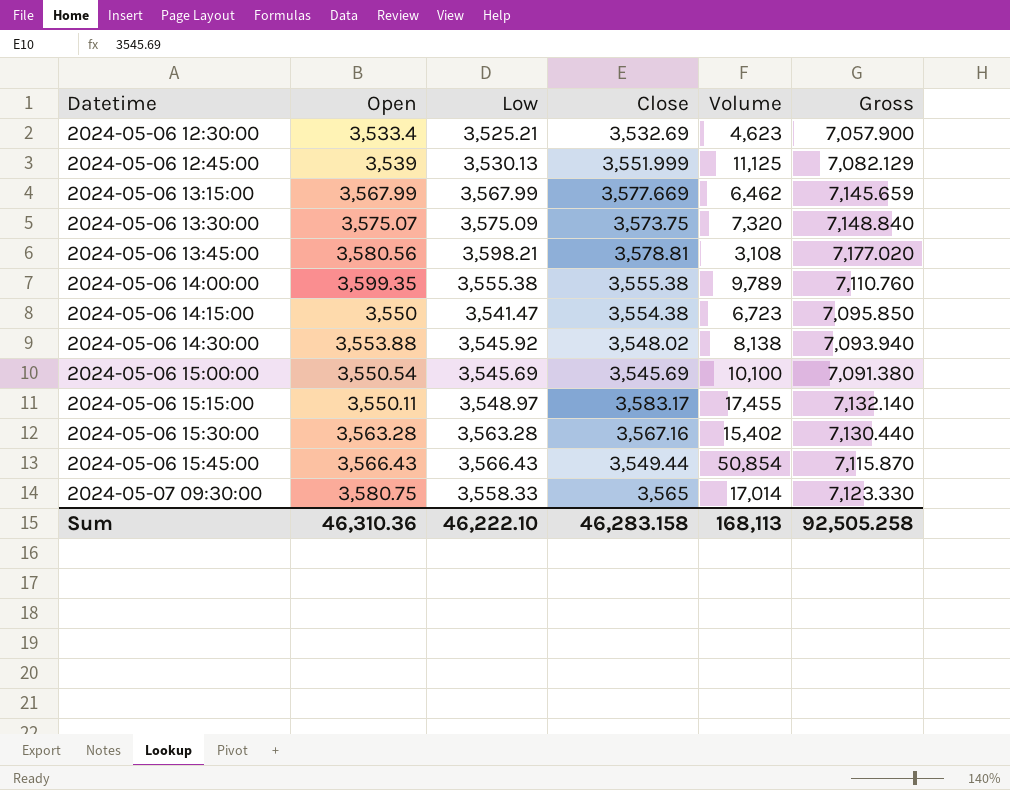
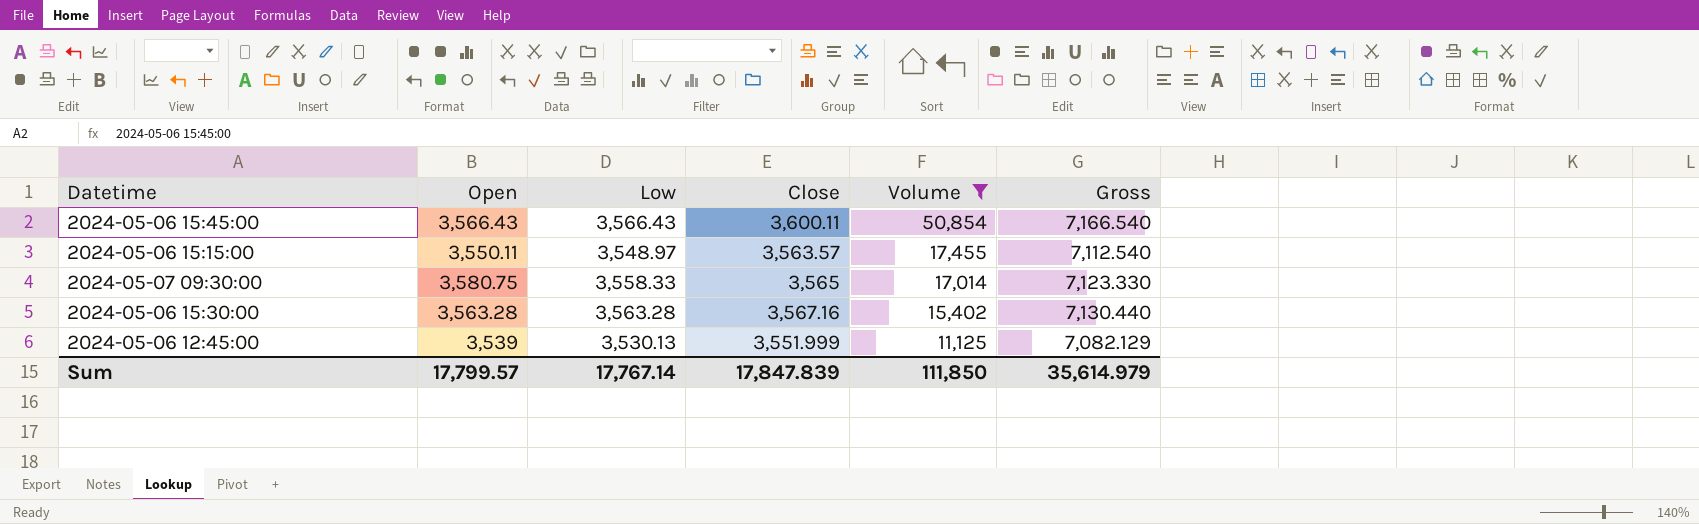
filter: none -> Volume >= 11,125
row order: Datetime ascending -> Volume descending
2024-05-06 15:45:00 | Close: 3,549.44 -> 3,600.11
2024-05-06 15:45:00 | Gross: 7,115.870 -> 7,166.540
2024-05-06 15:15:00 | Close: 3,583.17 -> 3,563.57
2024-05-06 15:15:00 | Gross: 7,132.140 -> 7,112.540
Sum | Open: 46,310.36 -> 17,799.57
Sum | Low: 46,222.10 -> 17,767.14
Sum | Close: 46,283.158 -> 17,847.839
Sum | Volume: 168,113 -> 111,850
Sum | Gross: 92,505.258 -> 35,614.979

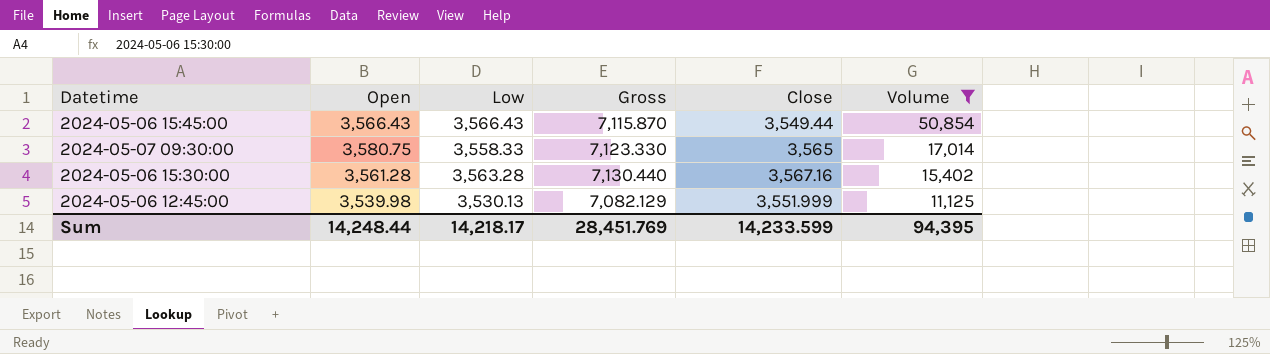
column Gross | position: 6 -> 4
row 2024-05-06 15:15:00: 3,550.11 | 3,548.97 | 3,563.57 | 17,455 | 7,112.540 -> none
2024-05-06 15:45:00 | Gross: 7,166.540 -> 7,115.870
2024-05-06 15:45:00 | Close: 3,600.11 -> 3,549.44
2024-05-06 15:30:00 | Open: 3,563.28 -> 3,561.28
2024-05-06 12:45:00 | Open: 3,539 -> 3,539.98
Sum | Open: 17,799.57 -> 14,248.44
Sum | Low: 17,767.14 -> 14,218.17
Sum | Gross: 35,614.979 -> 28,451.769
Sum | Close: 17,847.839 -> 14,233.599
Sum | Volume: 111,850 -> 94,395

